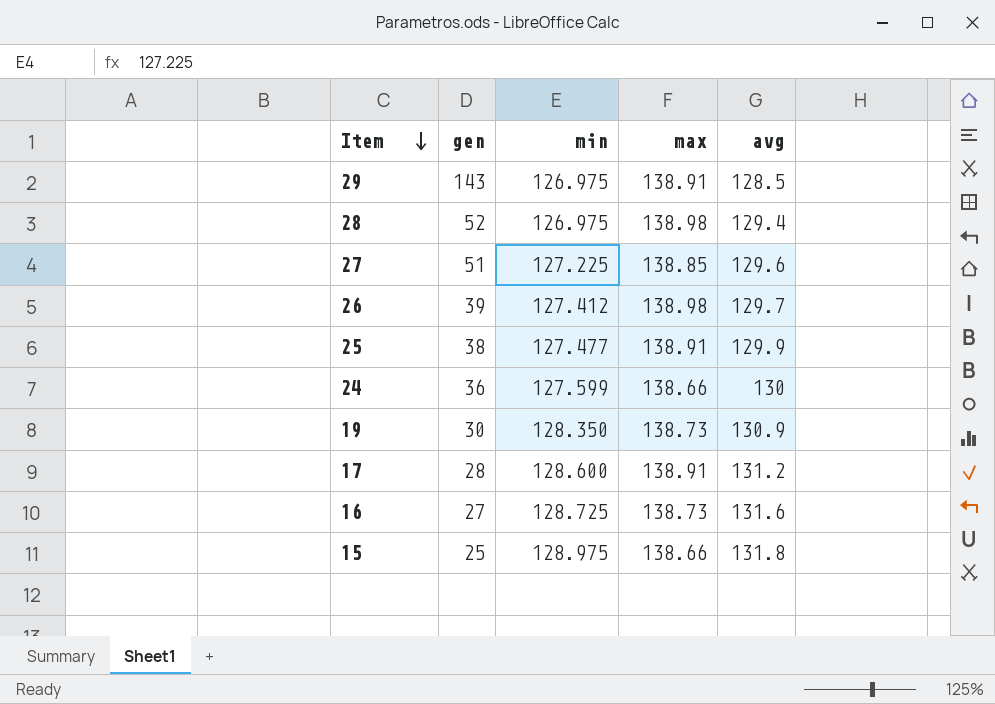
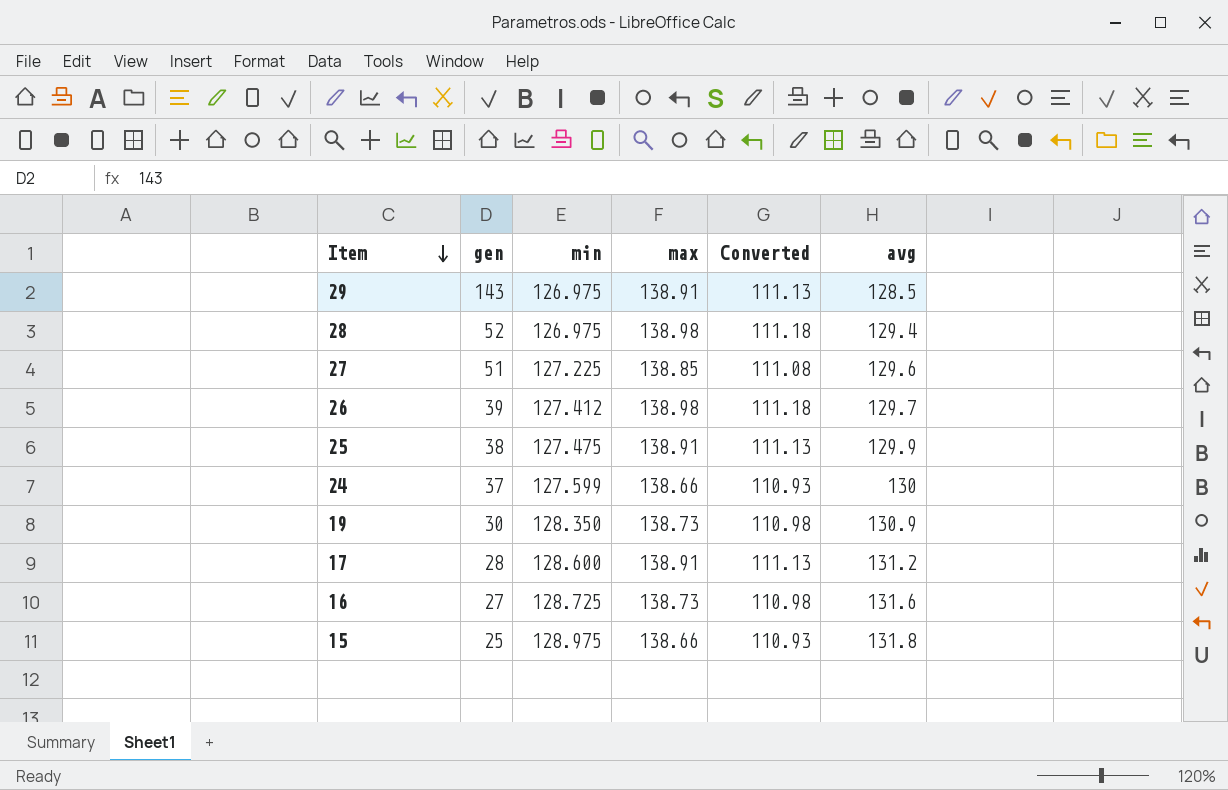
column Converted | formula: none -> [max] * 0.8
25 | min: 127.477 -> 127.475
24 | gen: 36 -> 37

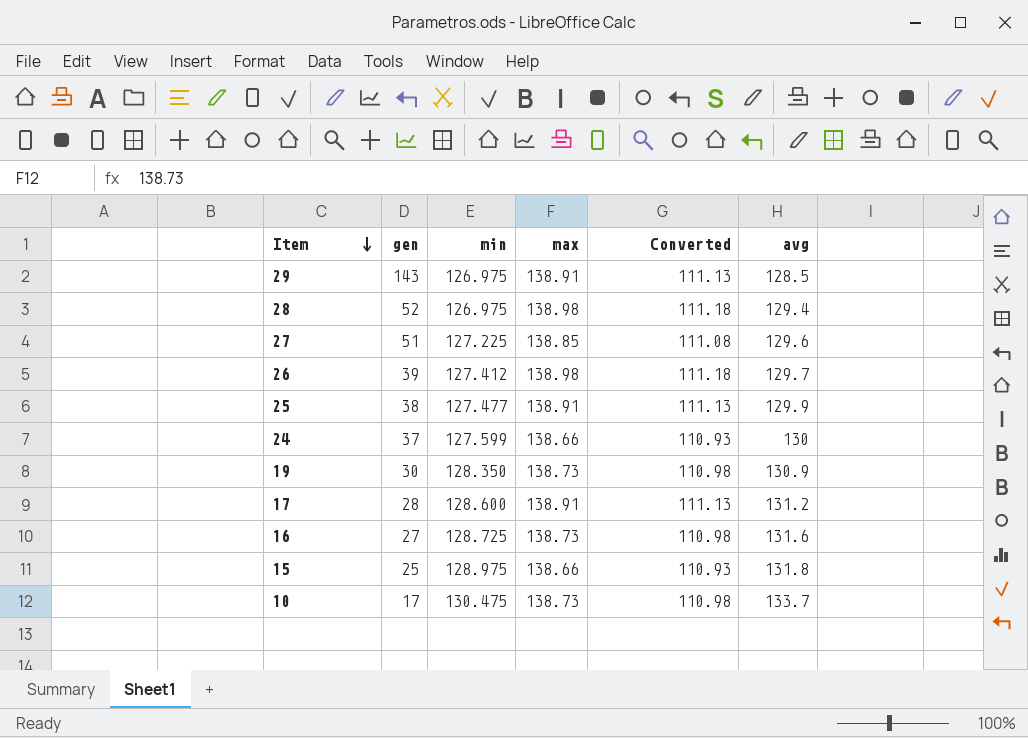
25 | min: 127.475 -> 127.477
row 10: none -> 17 | 130.475 | 138.73 | 110.98 | 133.7

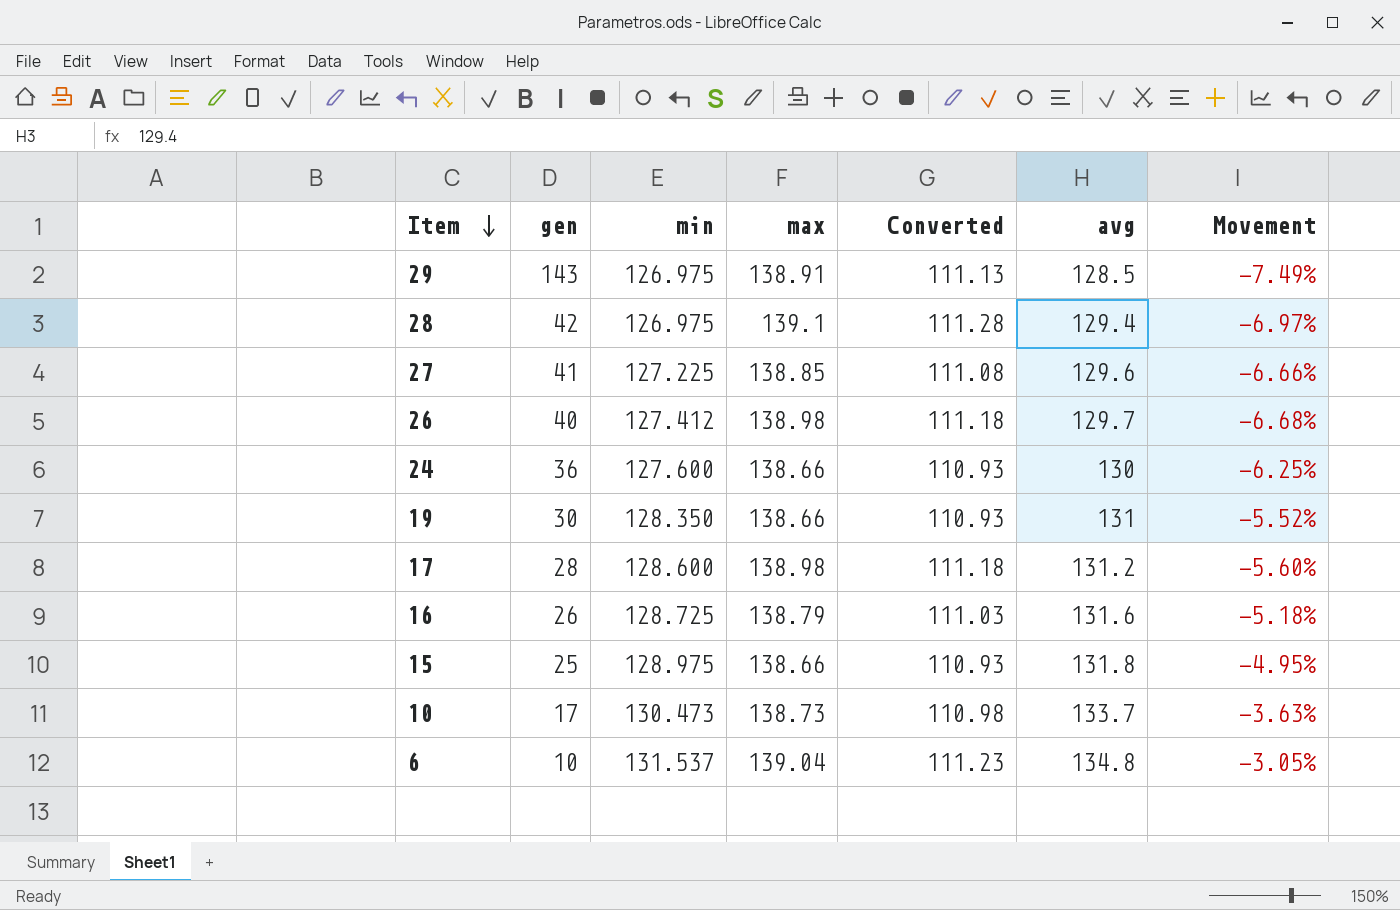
column Movement | formula: none -> ([avg] - [max]) / [max]
row 25: 38 | 127.477 | 138.91 | 111.13 | 129.9 -> none
28 | gen: 52 -> 42
28 | max: 138.98 -> 139.1
28 | Converted: 111.18 -> 111.28
27 | gen: 51 -> 41
26 | gen: 39 -> 40
24 | gen: 37 -> 36
24 | min: 127.599 -> 127.600
19 | max: 138.73 -> 138.66
19 | Converted: 110.98 -> 110.93
19 | avg: 130.9 -> 131
17 | max: 138.91 -> 138.98
17 | Converted: 111.13 -> 111.18
16 | gen: 27 -> 26
16 | max: 138.73 -> 138.79
16 | Converted: 110.98 -> 111.03
10 | min: 130.475 -> 130.473
row 6: none -> 10 | 131.537 | 139.04 | 111.23 | 134.8 | -3.05%

